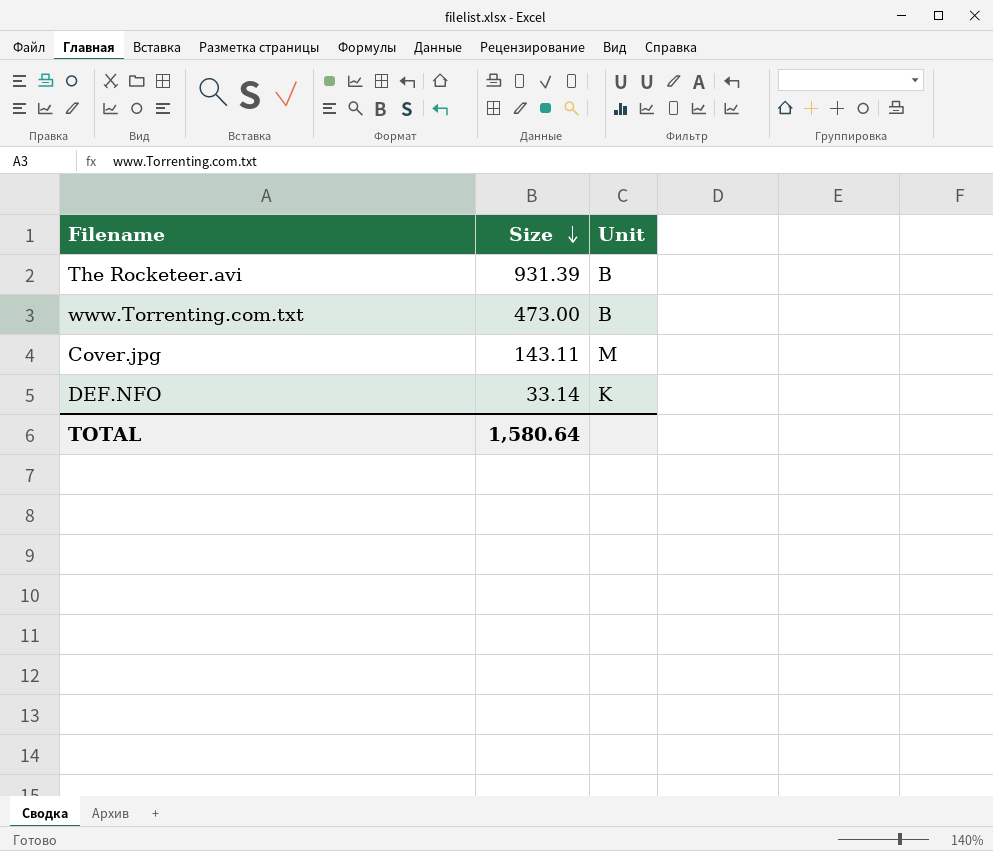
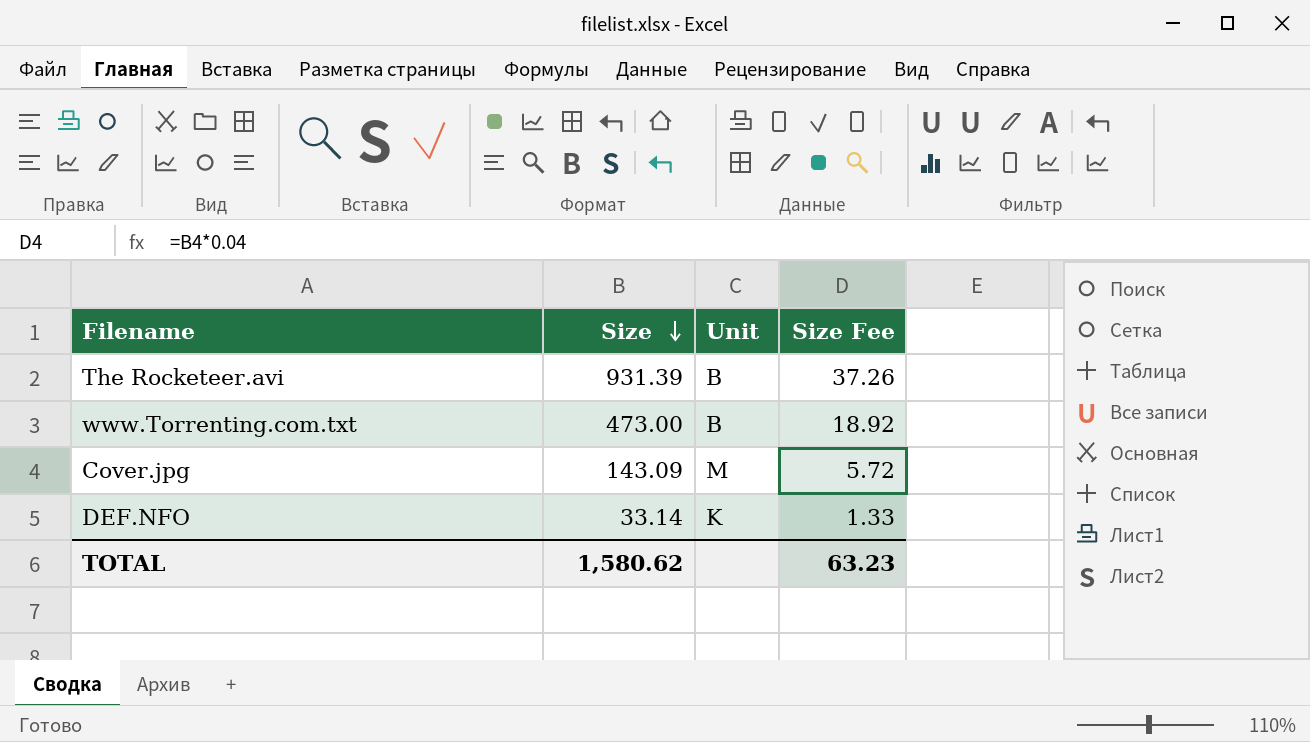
column Size Fee | formula: none -> [Size] * 0.04
Cover.jpg | Size: 143.11 -> 143.09
TOTAL | Size: 1,580.64 -> 1,580.62

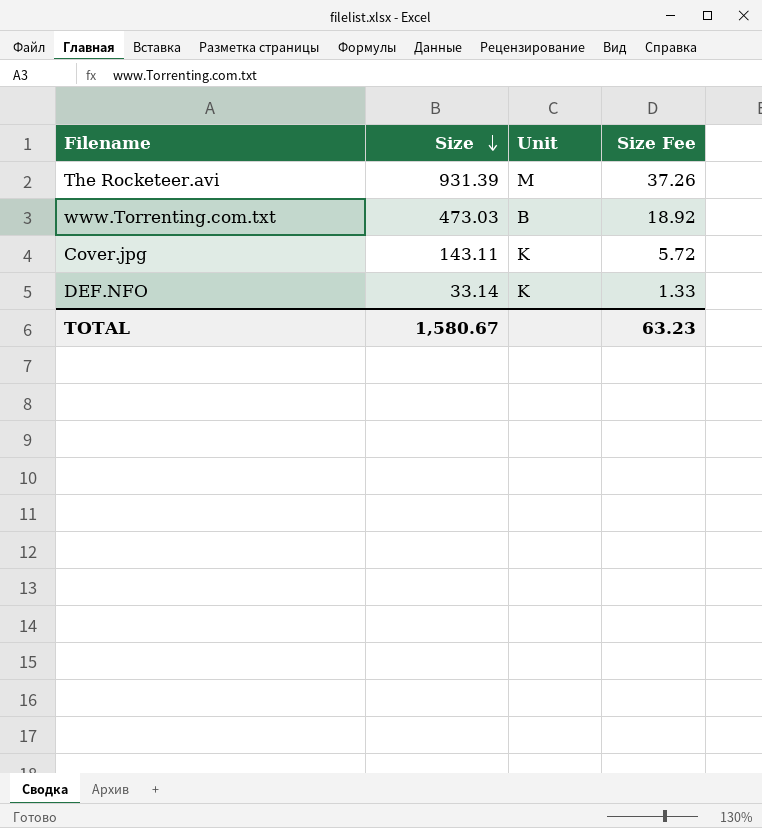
The Rocketeer.avi | Unit: B -> M
www.Torrenting.com.txt | Size: 473.00 -> 473.03
Cover.jpg | Size: 143.09 -> 143.11
Cover.jpg | Unit: M -> K
TOTAL | Size: 1,580.62 -> 1,580.67

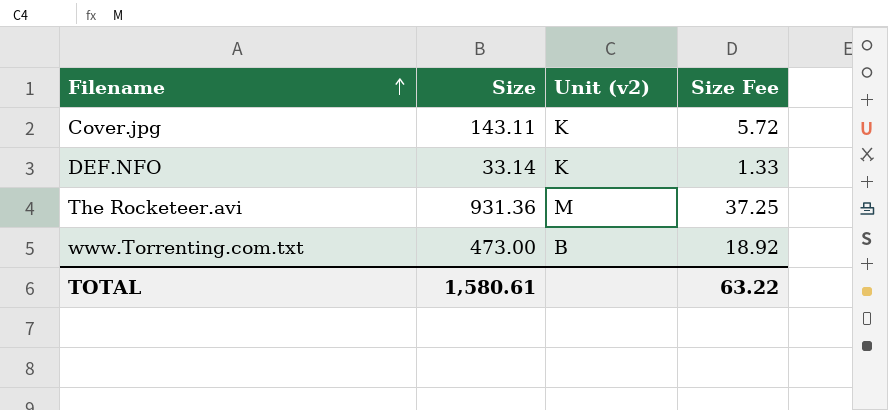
row order: Size descending -> Filename ascending
column name: Unit -> Unit (v2)
The Rocketeer.avi | Size: 931.39 -> 931.36
The Rocketeer.avi | Size Fee: 37.26 -> 37.25
www.Torrenting.com.txt | Size: 473.03 -> 473.00
TOTAL | Size: 1,580.67 -> 1,580.61
TOTAL | Size Fee: 63.23 -> 63.22

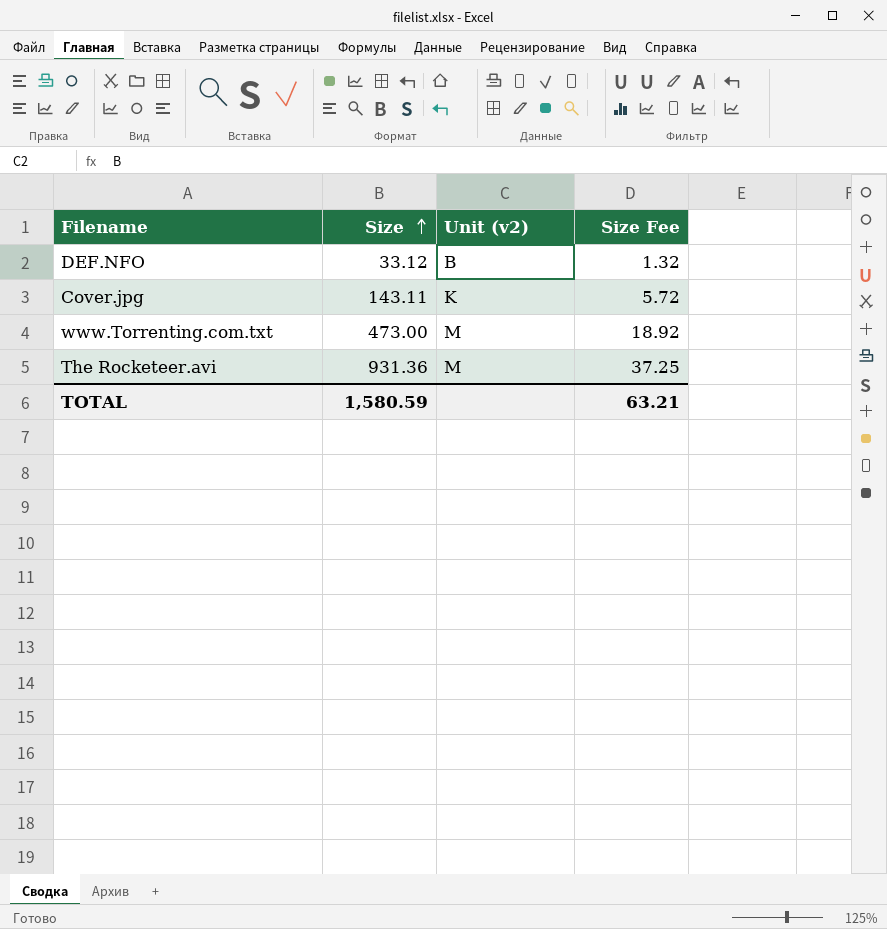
row order: Filename ascending -> Size ascending
DEF.NFO | Size: 33.14 -> 33.12
DEF.NFO | Unit (v2): K -> B
DEF.NFO | Size Fee: 1.33 -> 1.32
www.Torrenting.com.txt | Unit (v2): B -> M
TOTAL | Size: 1,580.61 -> 1,580.59
TOTAL | Size Fee: 63.22 -> 63.21

